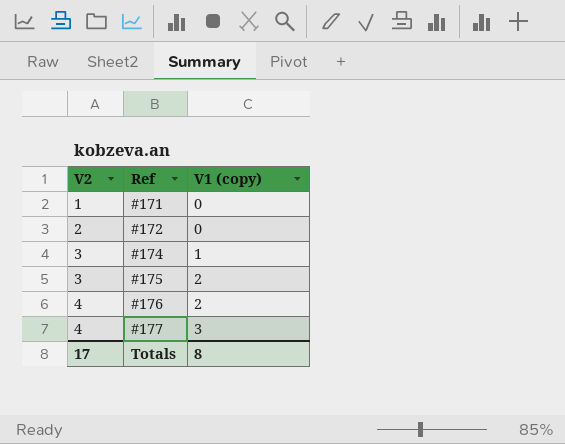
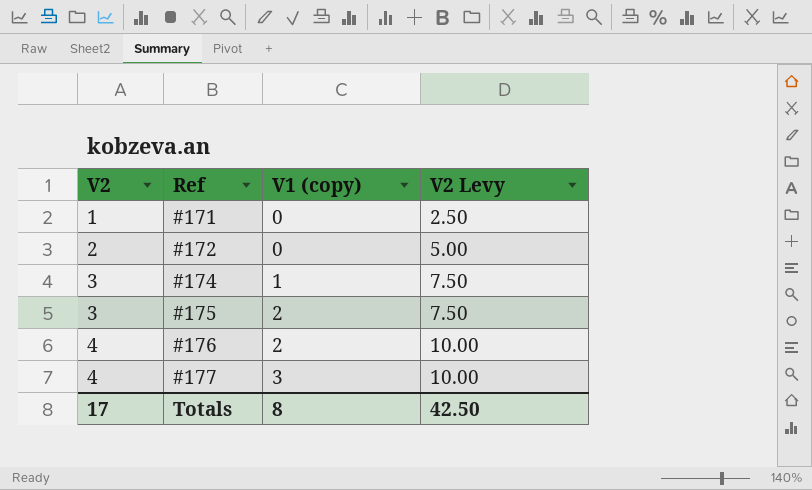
column V2 Levy | formula: none -> [V2] * 2.5

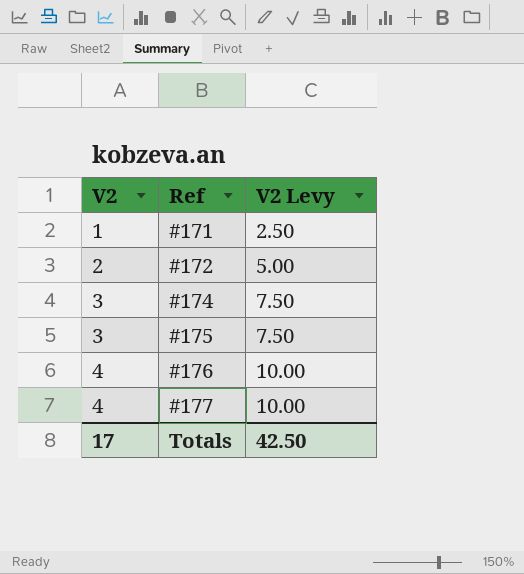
column V1 (copy) | position: 3 -> none

